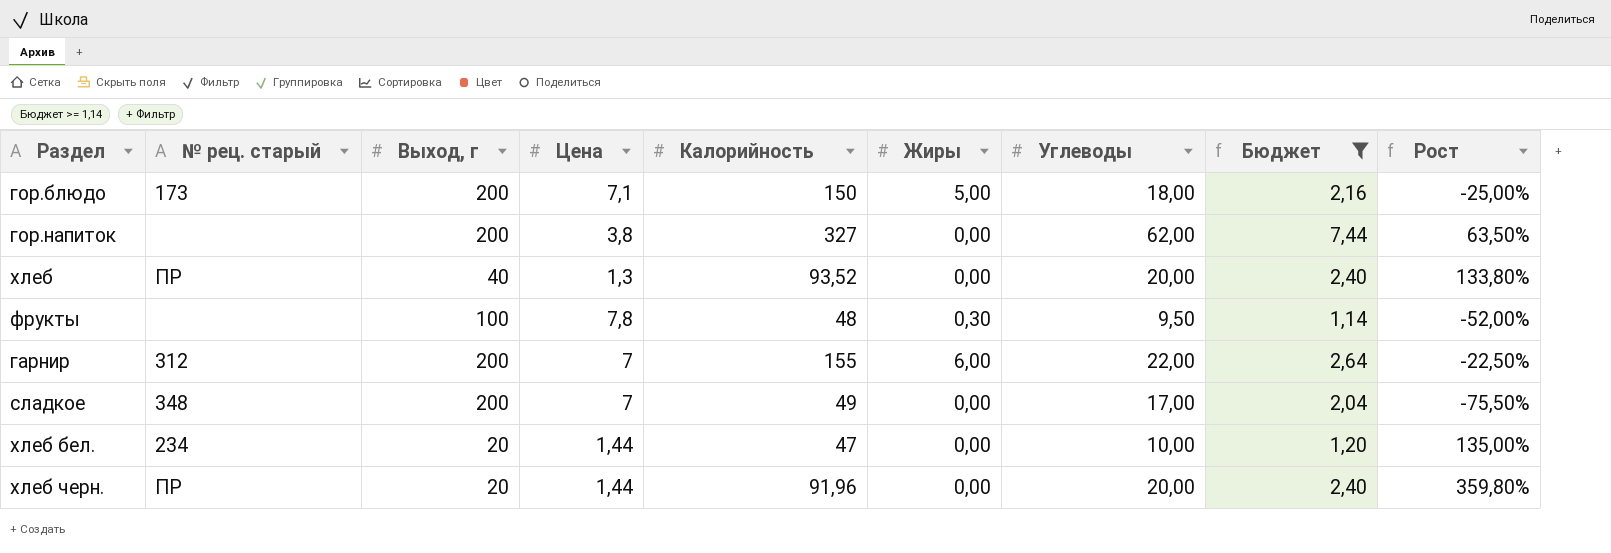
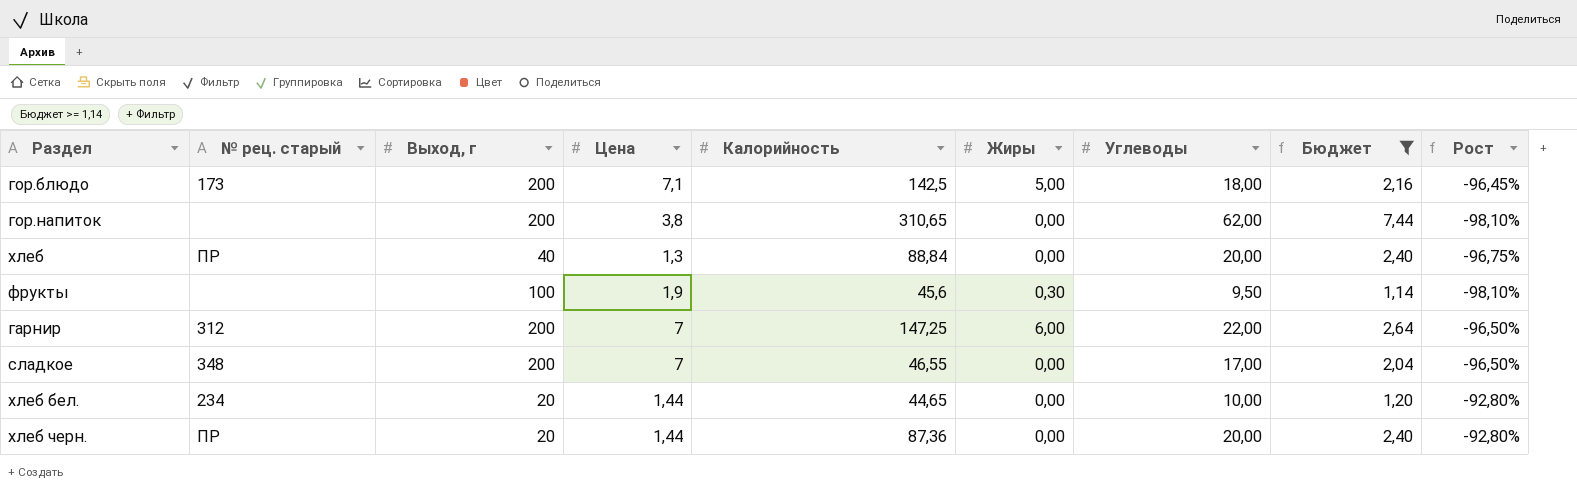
column Рост | formula: ([Калорийность] - [Выход, г]) / [Выход, г] -> ([Цена] - [Выход, г]) / [Выход, г]
гор.блюдо | Калорийность: 150 -> 142,5
гор.напиток | Калорийность: 327 -> 310,65
хлеб | Калорийность: 93,52 -> 88,84
фрукты | Цена: 7,8 -> 1,9
фрукты | Калорийность: 48 -> 45,6
гарнир | Калорийность: 155 -> 147,25
сладкое | Калорийность: 49 -> 46,55
хлеб бел. | Калорийность: 47 -> 44,65
хлеб черн. | Калорийность: 91,96 -> 87,36

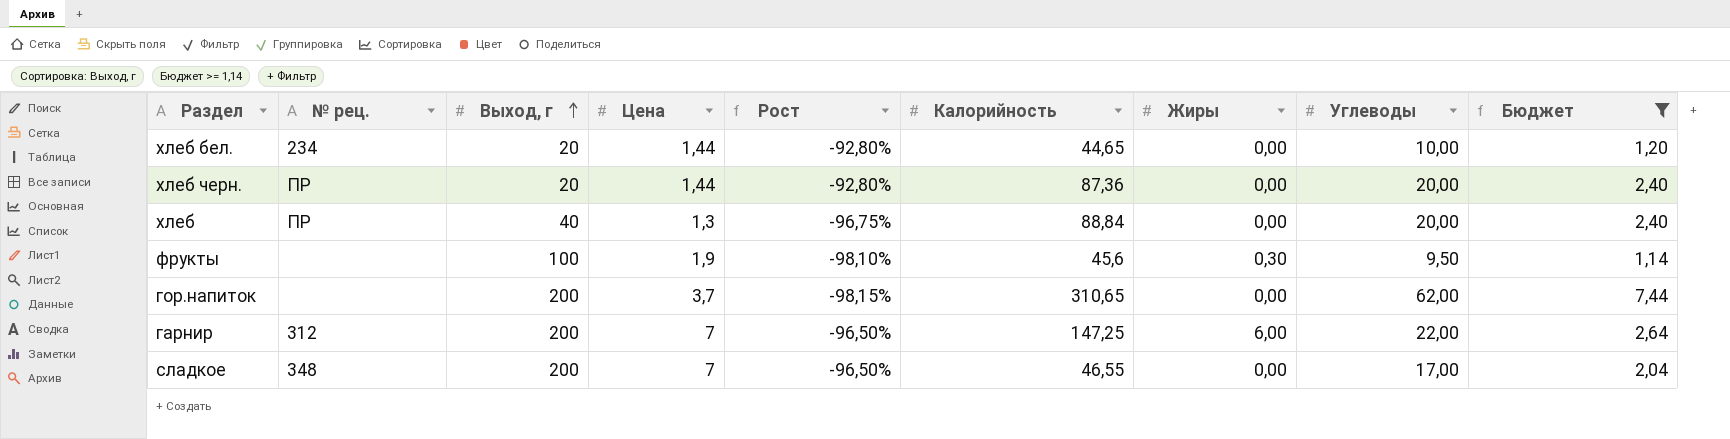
row order: none -> Выход, г ascending
column name: № рец. старый -> № рец.
column Рост | position: 9 -> 5
row гор.блюдо: 173 | 200 | 7,1 | 142,5 | 5,00 | 18,00 | 2,16 | -96,45% -> none
гор.напиток | Цена: 3,8 -> 3,7
гор.напиток | Рост: -98,10% -> -98,15%

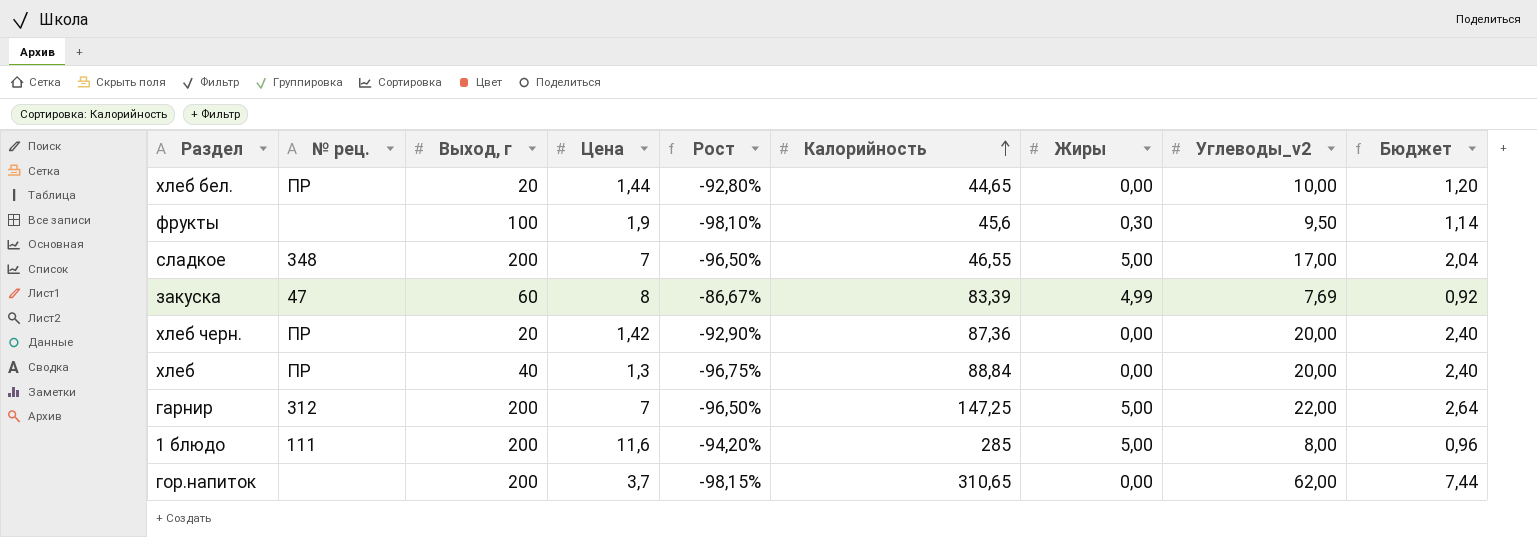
filter: Бюджет >= 1,14 -> none
row order: Выход, г ascending -> Калорийность ascending
column name: Углеводы -> Углеводы_v2
хлеб бел. | № рец.: 234 -> ПР
сладкое | Жиры: 0,00 -> 5,00
хлеб черн. | Цена: 1,44 -> 1,42
хлеб черн. | Рост: -92,80% -> -92,90%
гарнир | Жиры: 6,00 -> 5,00

